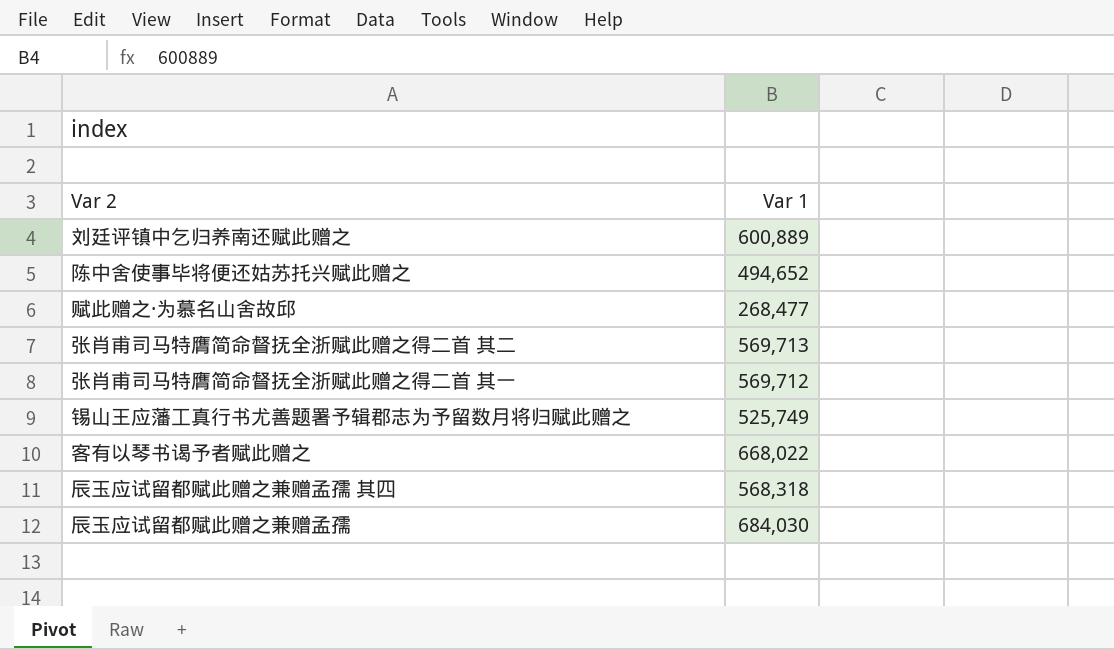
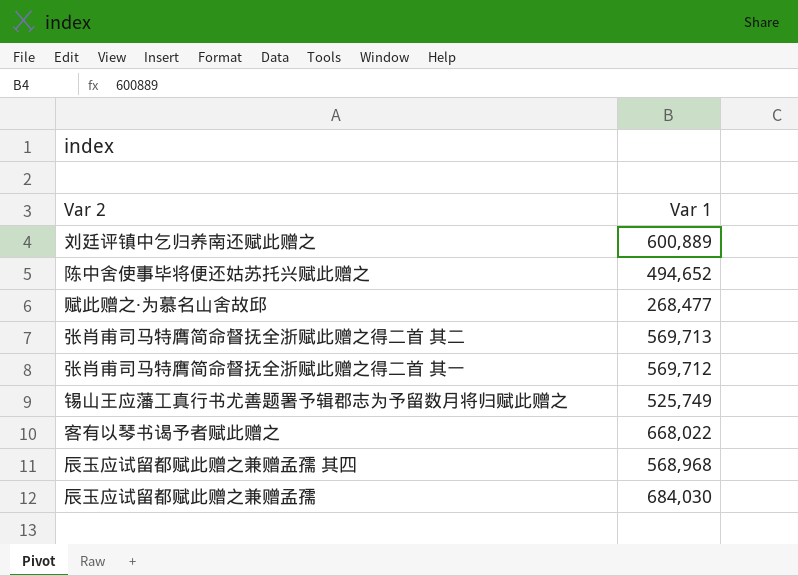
辰玉应试留都赋此赠之兼赠孟孺 其四 | Var 1: 568,318 -> 568,968

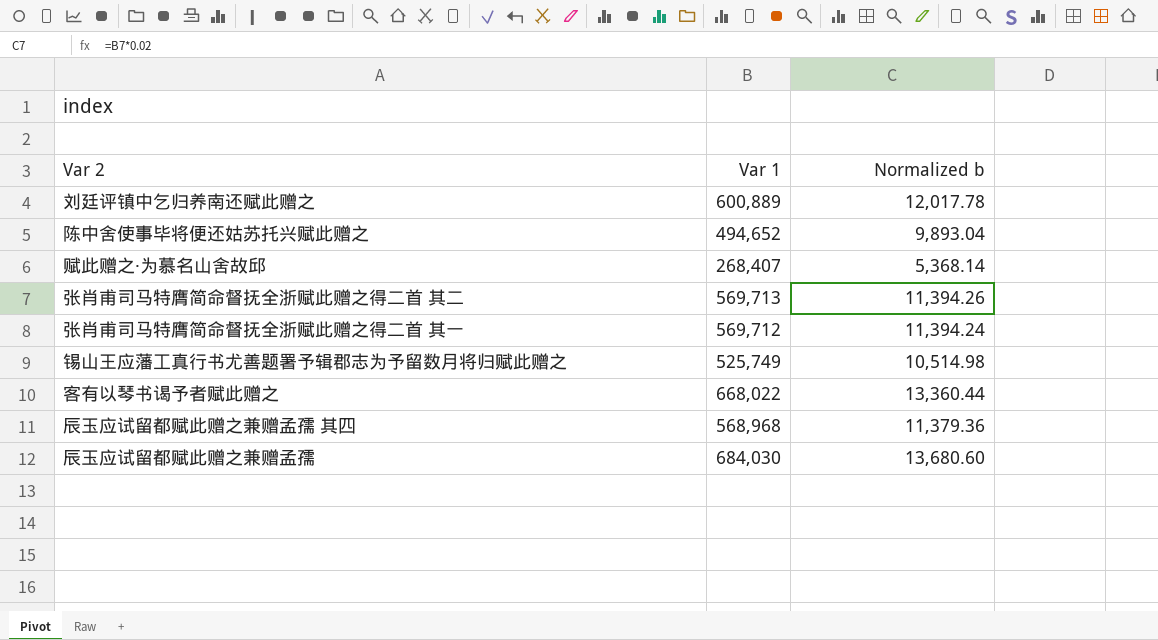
column Normalized b | formula: none -> [Var 1] * 0.02
赋此赠之·为慕名山舍故邱 | Var 1: 268,477 -> 268,407

